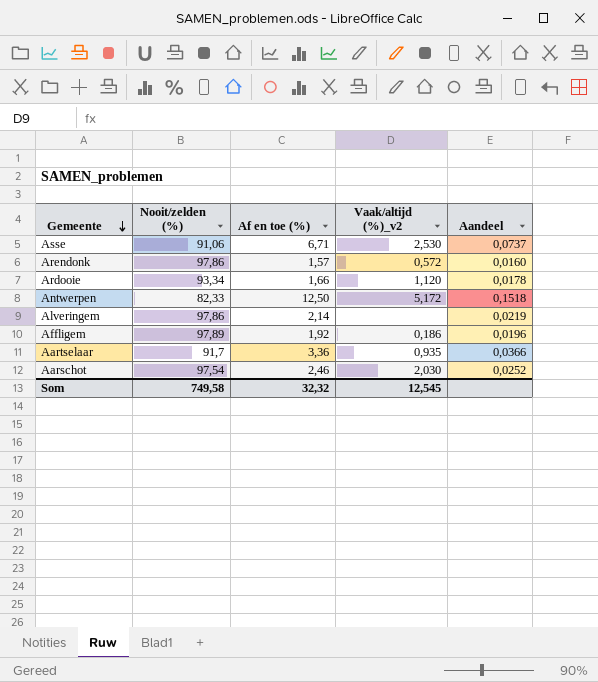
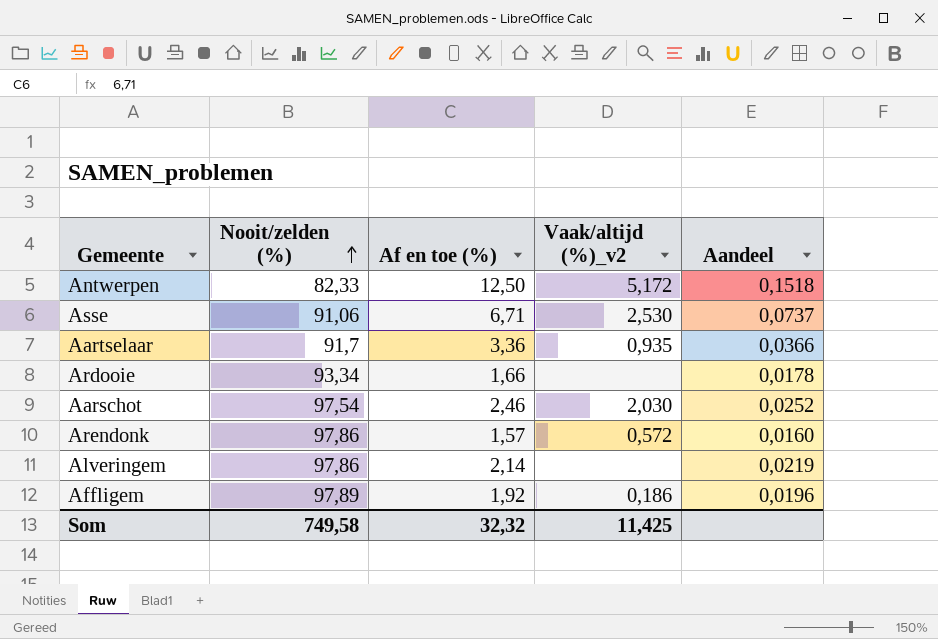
row order: Gemeente descending -> Nooit/zelden (%) ascending
Ardooie | Vaak/altijd (%)_v2: 1,120 -> none
Som | Vaak/altijd (%)_v2: 12,545 -> 11,425

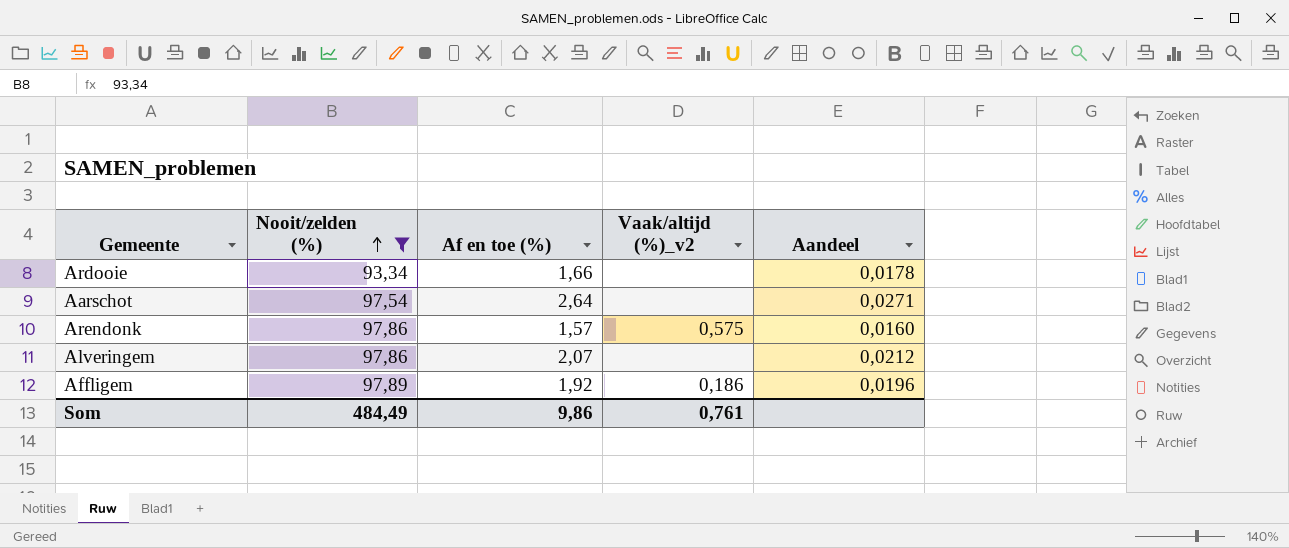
filter: none -> Nooit/zelden (%) >= 93,34
Aarschot | Af en toe (%): 2,46 -> 2,64
Aarschot | Vaak/altijd (%)_v2: 2,030 -> none
Aarschot | Aandeel: 0,0252 -> 0,0271
Arendonk | Vaak/altijd (%)_v2: 0,572 -> 0,575
Alveringem | Af en toe (%): 2,14 -> 2,07
Alveringem | Aandeel: 0,0219 -> 0,0212
Som | Nooit/zelden (%): 749,58 -> 484,49
Som | Af en toe (%): 32,32 -> 9,86
Som | Vaak/altijd (%)_v2: 11,425 -> 0,761

